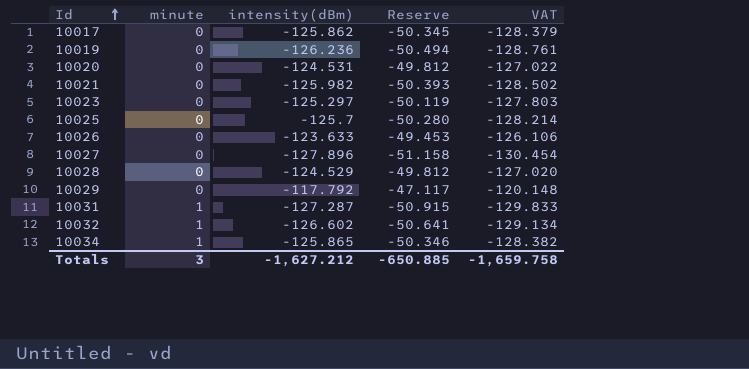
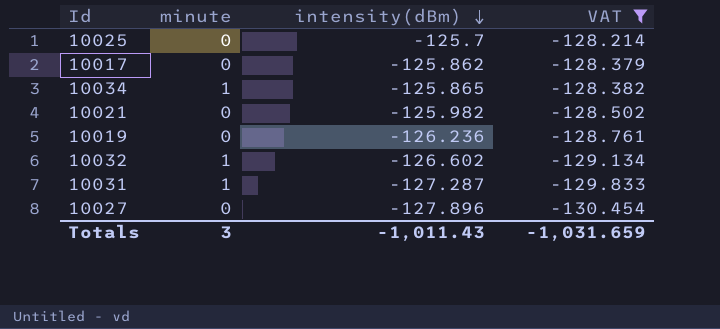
filter: none -> VAT <= -128.214
row order: Id ascending -> intensity(dBm) descending
column Reserve | formula: [intensity(dBm)] * 0.4 -> none
Totals | intensity(dBm): -1,627.212 -> -1,011.43
Totals | VAT: -1,659.758 -> -1,031.659

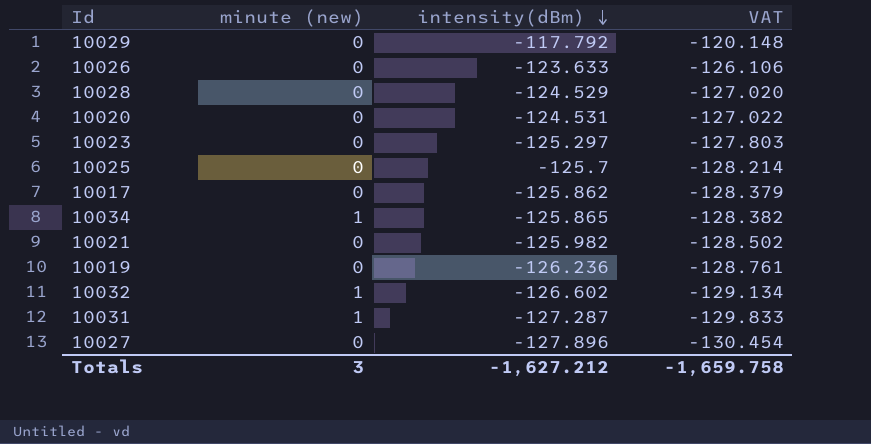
filter: VAT <= -128.214 -> none
column name: minute -> minute (new)
Totals | intensity(dBm): -1,011.43 -> -1,627.212
Totals | VAT: -1,031.659 -> -1,659.758

